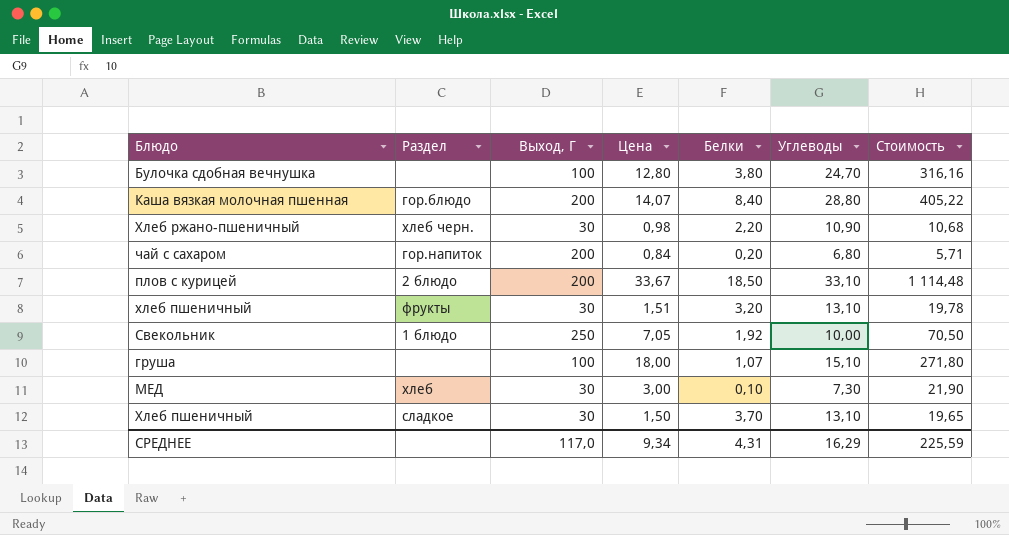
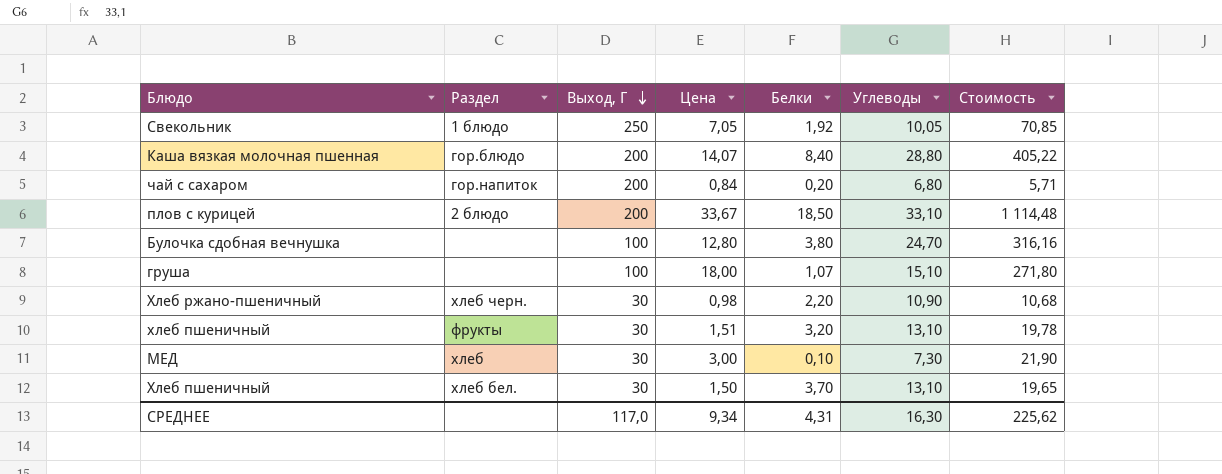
row order: none -> Выход, Г descending
Свекольник | Углеводы: 10,00 -> 10,05
Свекольник | Стоимость: 70,50 -> 70,85
Хлеб пшеничный | Раздел: сладкое -> хлеб бел.
СРЕДНЕЕ | Углеводы: 16,29 -> 16,30
СРЕДНЕЕ | Стоимость: 225,59 -> 225,62

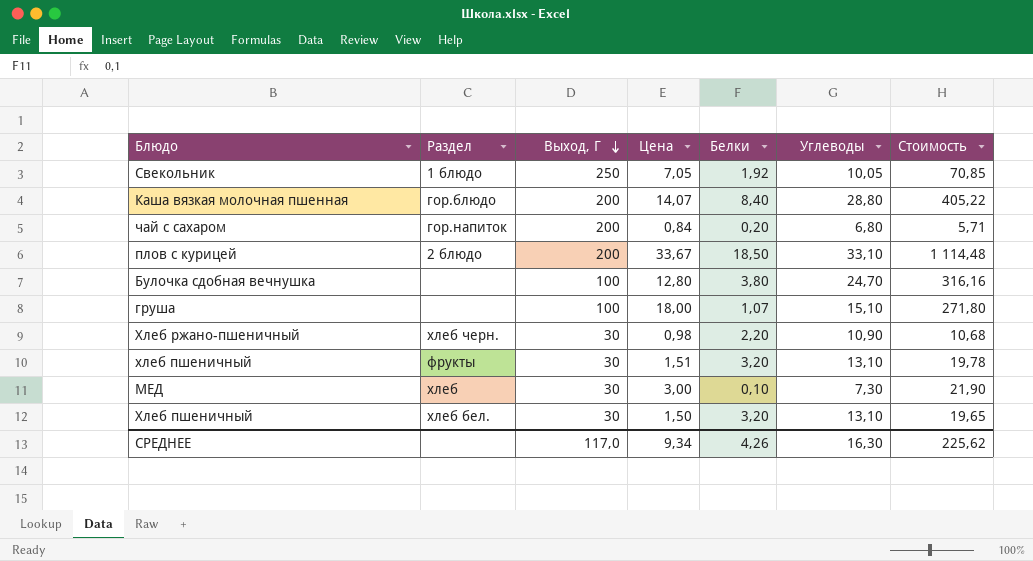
Хлеб пшеничный | Белки: 3,70 -> 3,20
СРЕДНЕЕ | Белки: 4,31 -> 4,26

